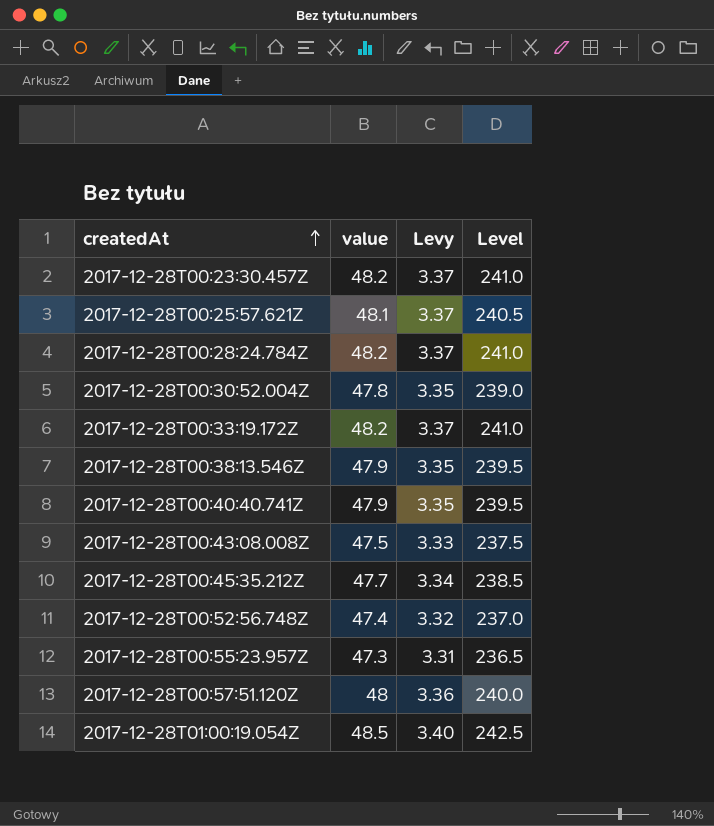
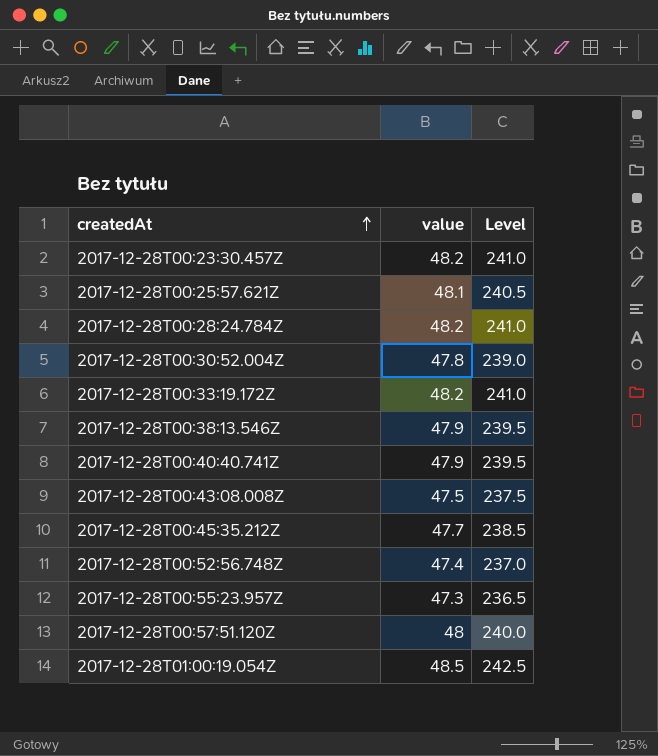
column Levy | formula: [value] * 0.07 -> none

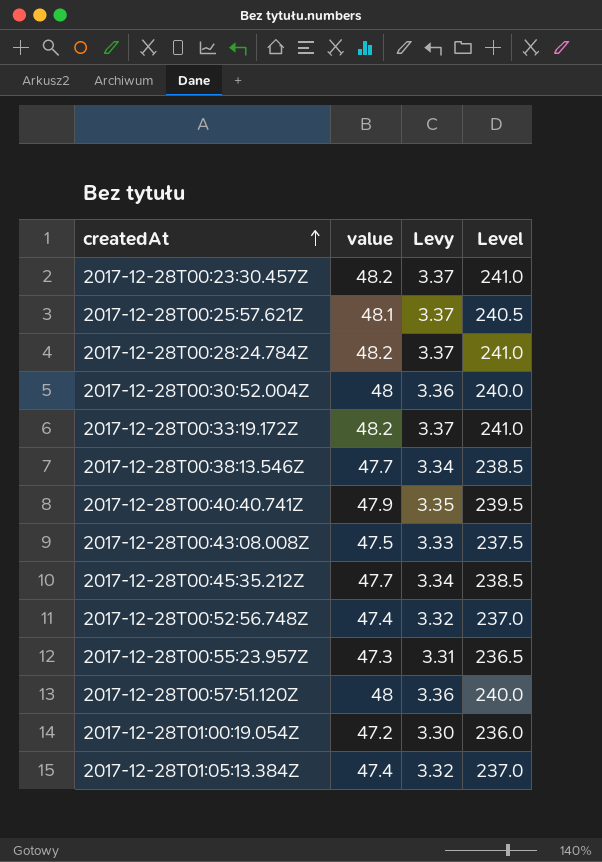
column Levy | formula: none -> [value] * 0.07
2017-12-28T00:30:52.004Z | value: 47.8 -> 48
2017-12-28T00:30:52.004Z | Level: 239.0 -> 240.0
2017-12-28T00:38:13.546Z | value: 47.9 -> 47.7
2017-12-28T00:38:13.546Z | Level: 239.5 -> 238.5
2017-12-28T01:00:19.054Z | value: 48.5 -> 47.2
2017-12-28T01:00:19.054Z | Level: 242.5 -> 236.0
row 2017-12-28T01:05:13.384Z: none -> 47.4 | 3.32 | 237.0

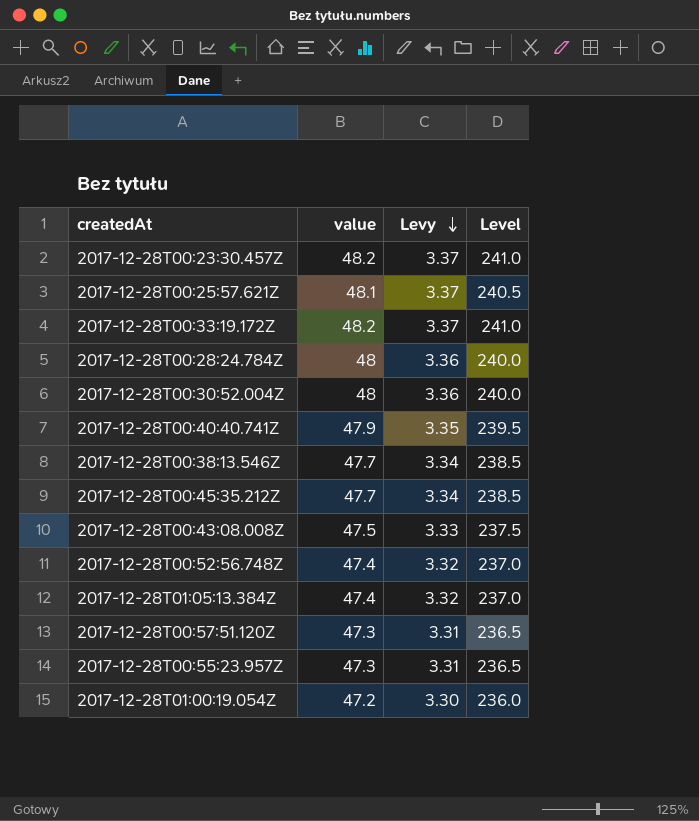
row order: createdAt ascending -> Levy descending
2017-12-28T00:28:24.784Z | value: 48.2 -> 48
2017-12-28T00:28:24.784Z | Levy: 3.37 -> 3.36
2017-12-28T00:28:24.784Z | Level: 241.0 -> 240.0
2017-12-28T00:57:51.120Z | value: 48 -> 47.3
2017-12-28T00:57:51.120Z | Levy: 3.36 -> 3.31
2017-12-28T00:57:51.120Z | Level: 240.0 -> 236.5

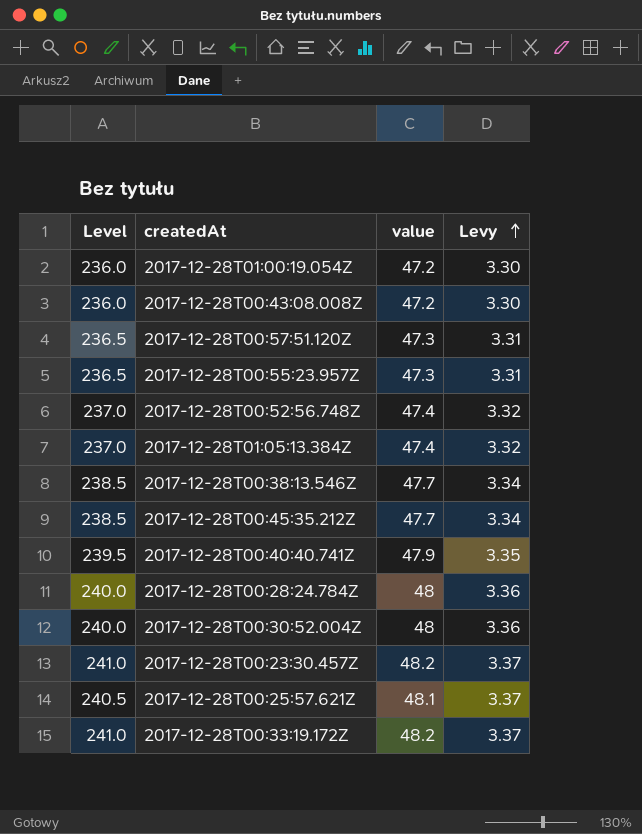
row order: Levy descending -> Levy ascending
column Level | position: 4 -> 1
2017-12-28T00:43:08.008Z | Level: 237.5 -> 236.0
2017-12-28T00:43:08.008Z | value: 47.5 -> 47.2
2017-12-28T00:43:08.008Z | Levy: 3.33 -> 3.30

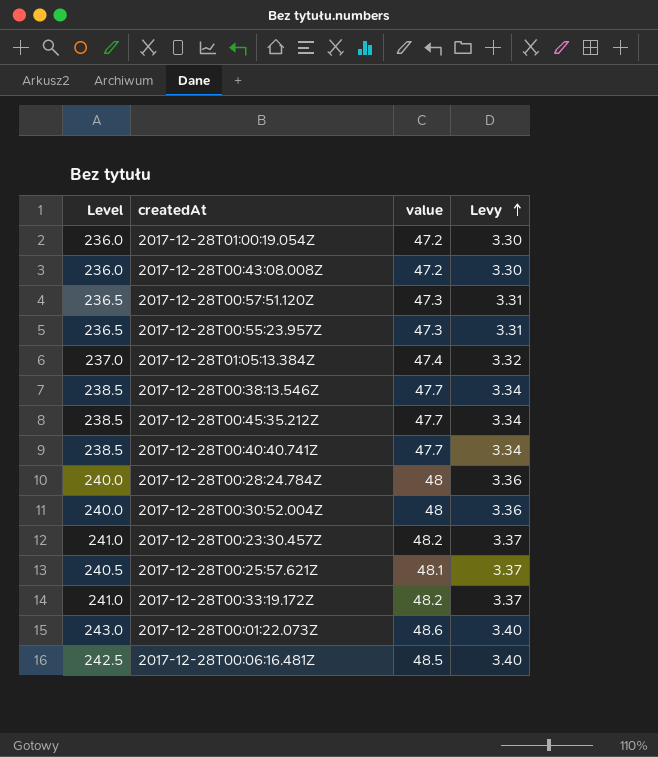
row 2017-12-28T00:52:56.748Z: 237.0 | 47.4 | 3.32 -> none
2017-12-28T00:40:40.741Z | Level: 239.5 -> 238.5
2017-12-28T00:40:40.741Z | value: 47.9 -> 47.7
2017-12-28T00:40:40.741Z | Levy: 3.35 -> 3.34
row 2017-12-28T00:01:22.073Z: none -> 243.0 | 48.6 | 3.40
row 2017-12-28T00:06:16.481Z: none -> 242.5 | 48.5 | 3.40

